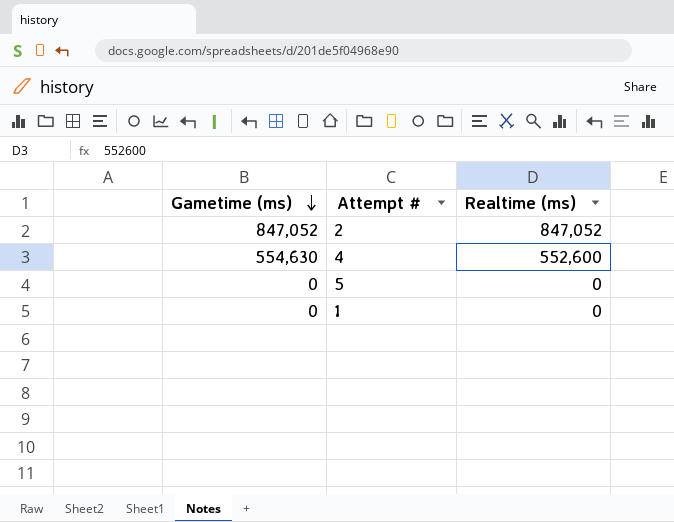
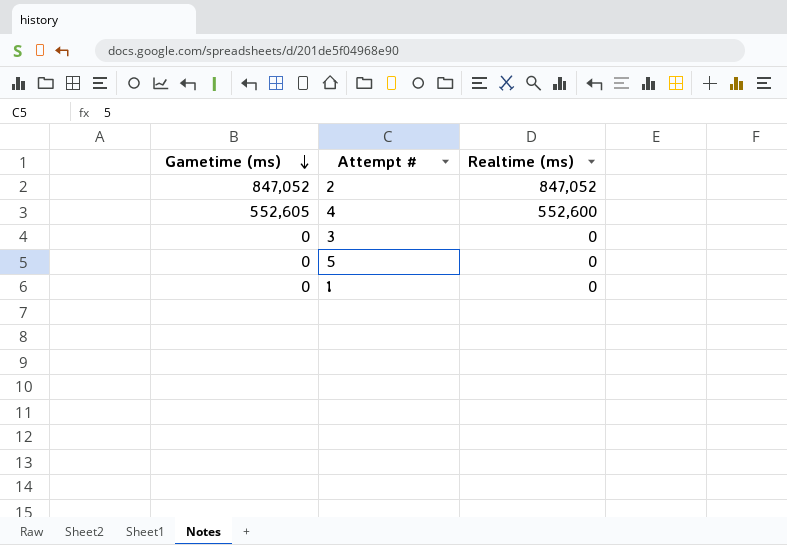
4 | Gametime (ms): 554,630 -> 552,605
row 3: none -> 0 | 0

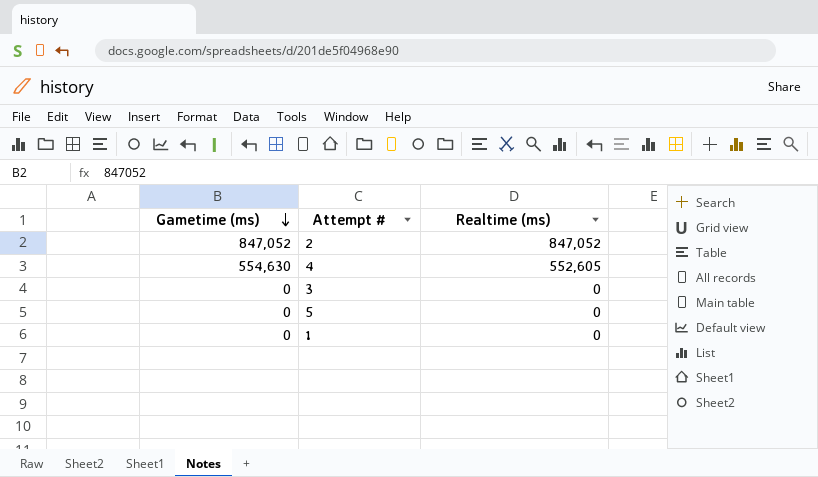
4 | Gametime (ms): 552,605 -> 554,630
4 | Realtime (ms): 552,600 -> 552,605

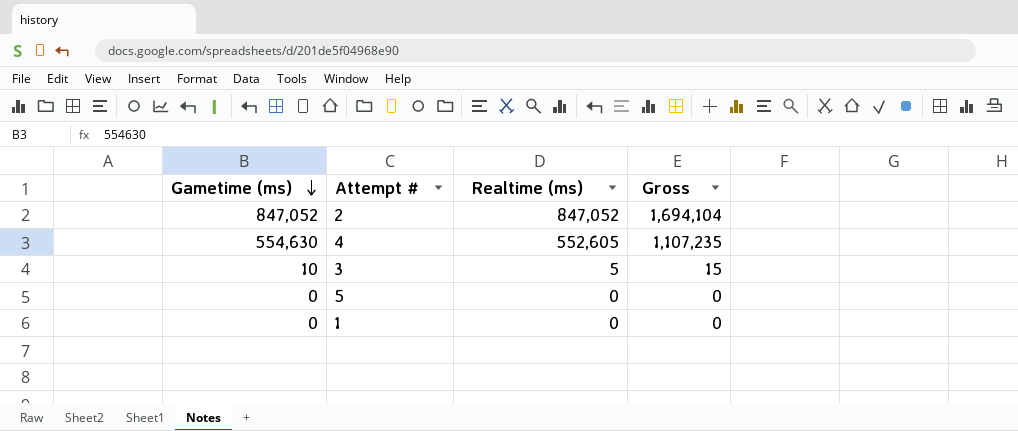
column Gross | formula: none -> [Gametime (ms)] + [Realtime (ms)]
3 | Gametime (ms): 0 -> 10
3 | Realtime (ms): 0 -> 5

